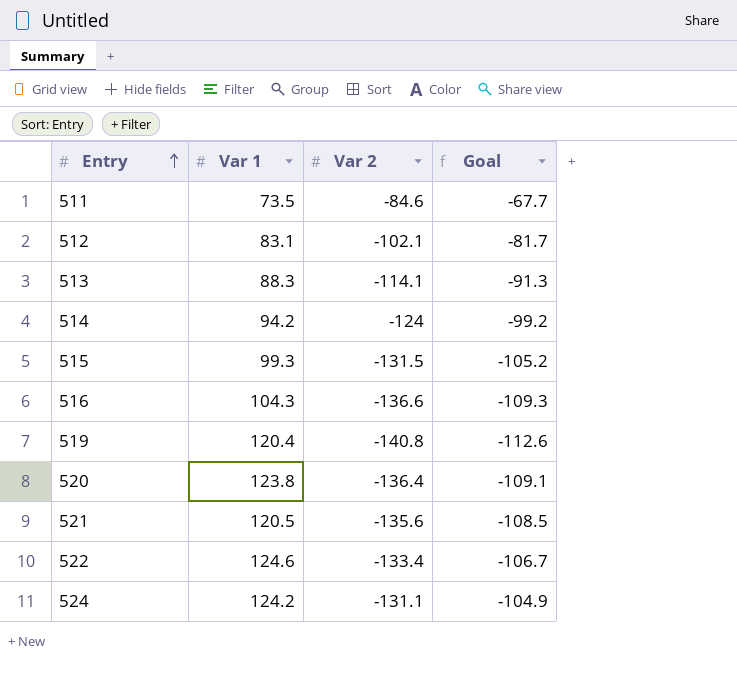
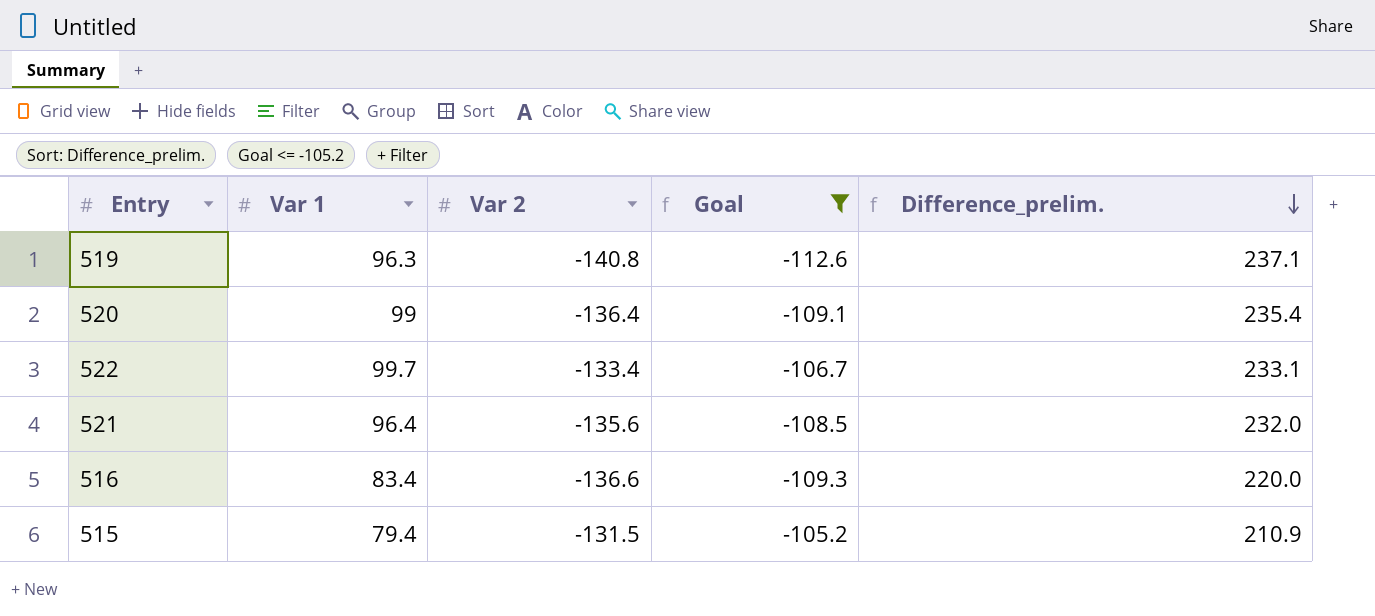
filter: none -> Goal <= -105.2
row order: Entry ascending -> Difference_prelim. descending
column Difference_prelim. | formula: none -> [Var 1] - [Var 2]
519 | Var 1: 120.4 -> 96.3
520 | Var 1: 123.8 -> 99
522 | Var 1: 124.6 -> 99.7
521 | Var 1: 120.5 -> 96.4
516 | Var 1: 104.3 -> 83.4
515 | Var 1: 99.3 -> 79.4

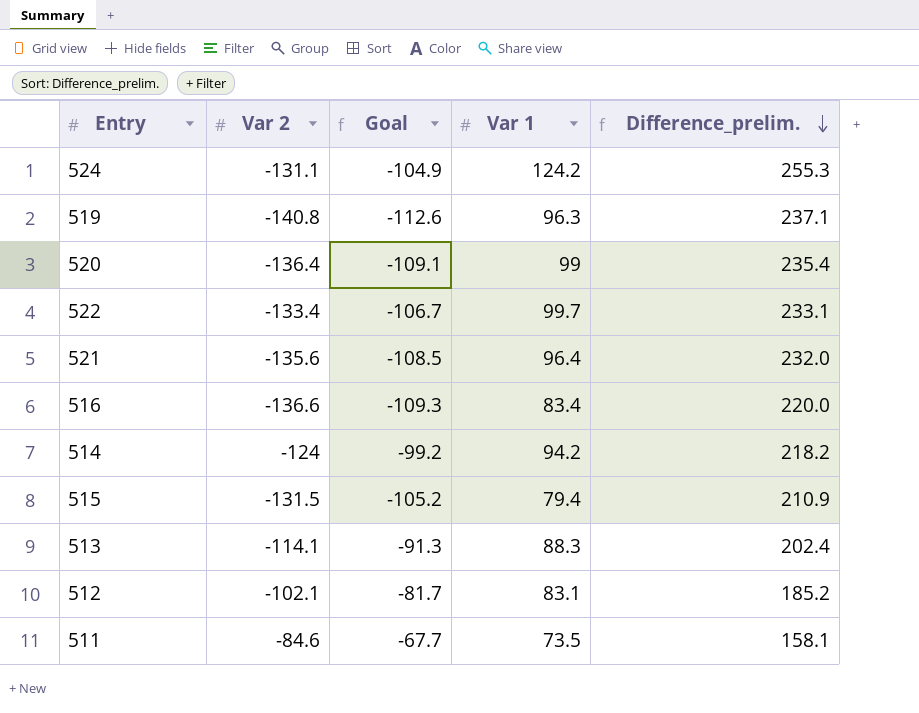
filter: Goal <= -105.2 -> none
column Var 1 | position: 2 -> 4

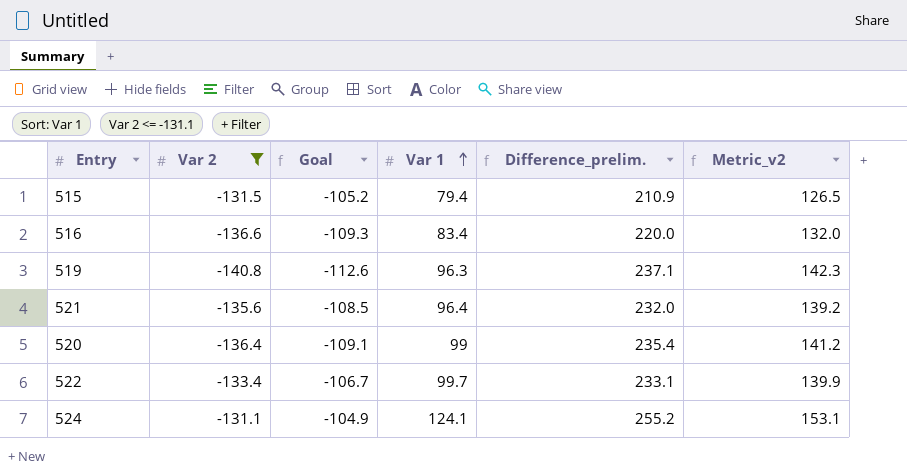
filter: none -> Var 2 <= -131.1
row order: Difference_prelim. descending -> Var 1 ascending
column Metric_v2 | formula: none -> [Difference_prelim.] * 0.6
524 | Var 1: 124.2 -> 124.1
524 | Difference_prelim.: 255.3 -> 255.2

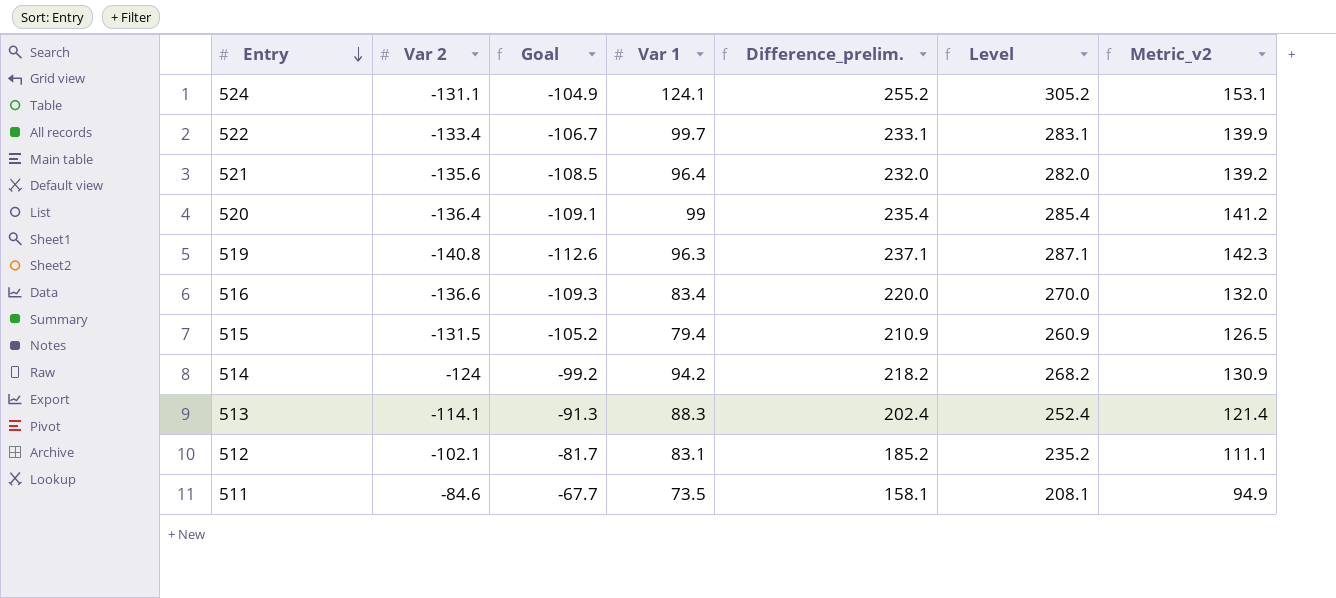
filter: Var 2 <= -131.1 -> none
row order: Var 1 ascending -> Entry descending
column Level | formula: none -> [Difference_prelim.] + 50

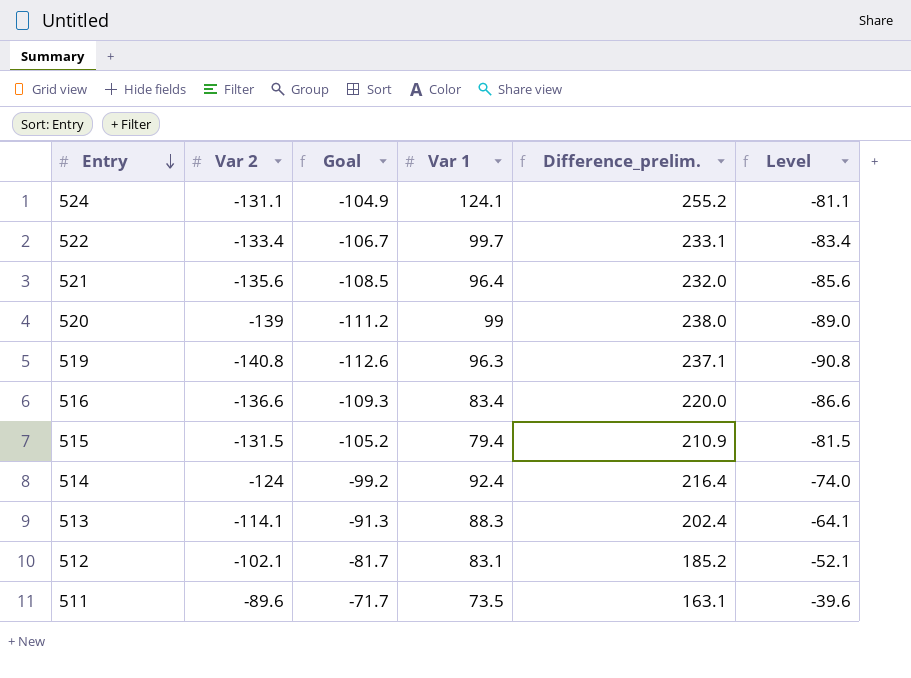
column Metric_v2 | formula: [Difference_prelim.] * 0.6 -> none
column Level | formula: [Difference_prelim.] + 50 -> [Var 2] + 50
520 | Var 2: -136.4 -> -139
520 | Goal: -109.1 -> -111.2
520 | Difference_prelim.: 235.4 -> 238.0
514 | Var 1: 94.2 -> 92.4
514 | Difference_prelim.: 218.2 -> 216.4
511 | Var 2: -84.6 -> -89.6
511 | Goal: -67.7 -> -71.7
511 | Difference_prelim.: 158.1 -> 163.1

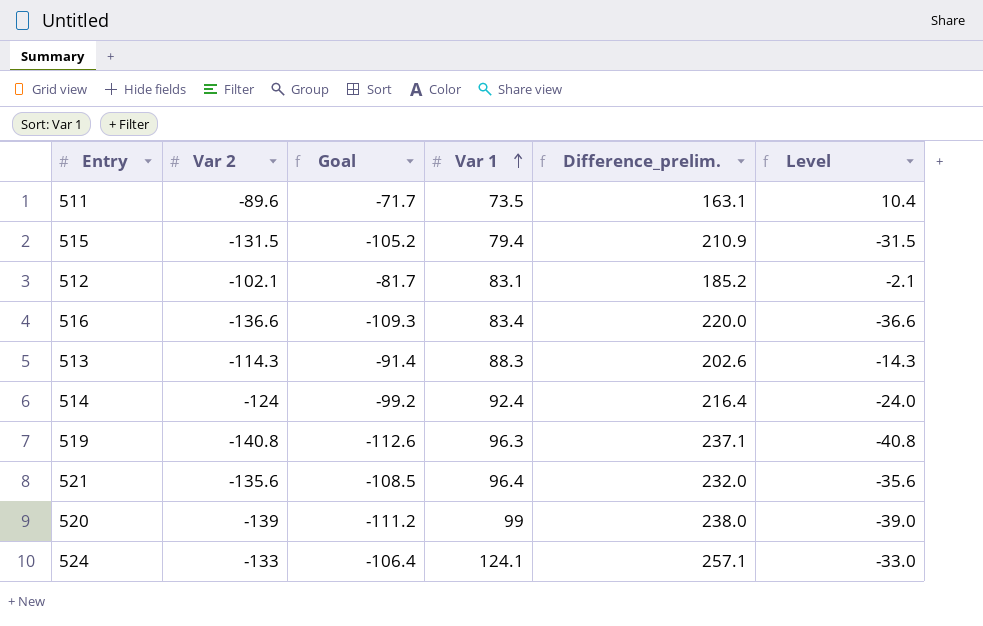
row order: Entry descending -> Var 1 ascending
column Level | formula: [Var 2] + 50 -> [Var 2] + 100
row 522: -133.4 | -106.7 | 99.7 | 233.1 | -83.4 -> none
513 | Var 2: -114.1 -> -114.3
513 | Goal: -91.3 -> -91.4
513 | Difference_prelim.: 202.4 -> 202.6
524 | Var 2: -131.1 -> -133
524 | Goal: -104.9 -> -106.4
524 | Difference_prelim.: 255.2 -> 257.1

